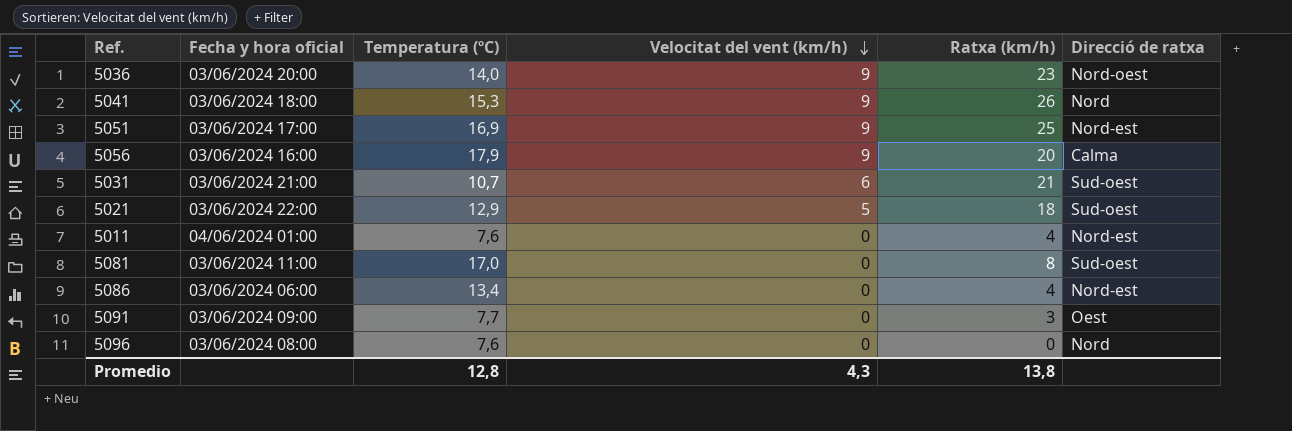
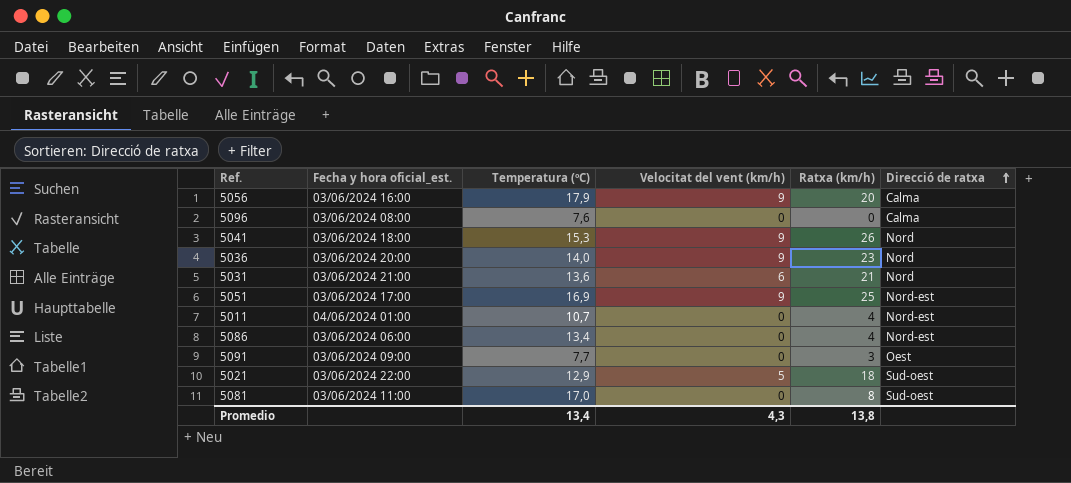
row order: Velocitat del vent (km/h) descending -> Direcció de ratxa ascending
column name: Fecha y hora oficial -> Fecha y hora oficial_est.
5096 | Direcció de ratxa: Nord -> Calma
5036 | Direcció de ratxa: Nord-oest -> Nord
5031 | Temperatura (ºC): 10,7 -> 13,6
5031 | Direcció de ratxa: Sud-oest -> Nord
5011 | Temperatura (ºC): 7,6 -> 10,7
Promedio | Temperatura (ºC): 12,8 -> 13,4

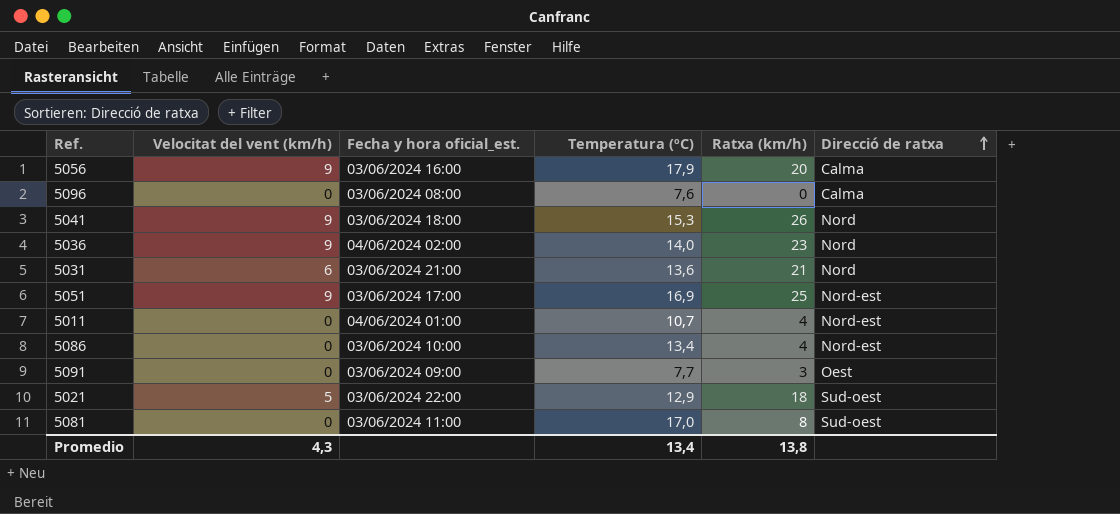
column Velocitat del vent (km/h) | position: 4 -> 2
5036 | Fecha y hora oficial_est.: 03/06/2024 20:00 -> 04/06/2024 02:00
5086 | Fecha y hora oficial_est.: 03/06/2024 06:00 -> 03/06/2024 10:00

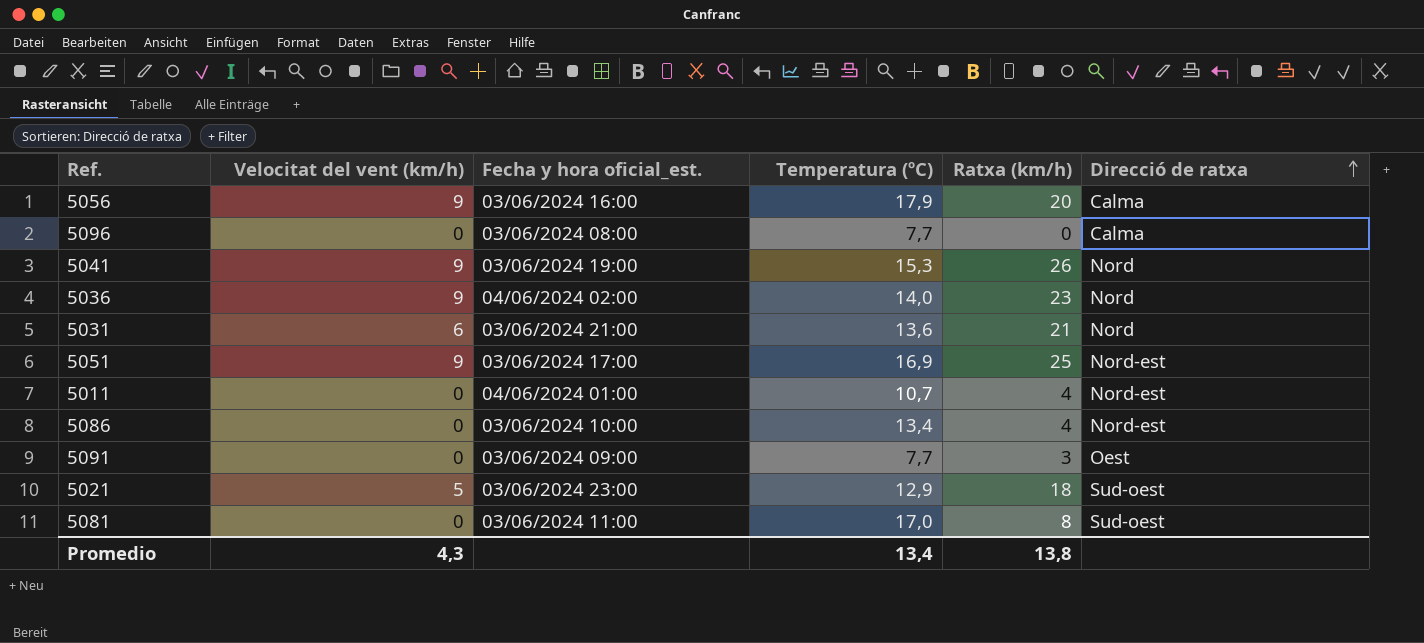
5096 | Temperatura (ºC): 7,6 -> 7,7
5041 | Fecha y hora oficial_est.: 03/06/2024 18:00 -> 03/06/2024 19:00
5021 | Fecha y hora oficial_est.: 03/06/2024 22:00 -> 03/06/2024 23:00

